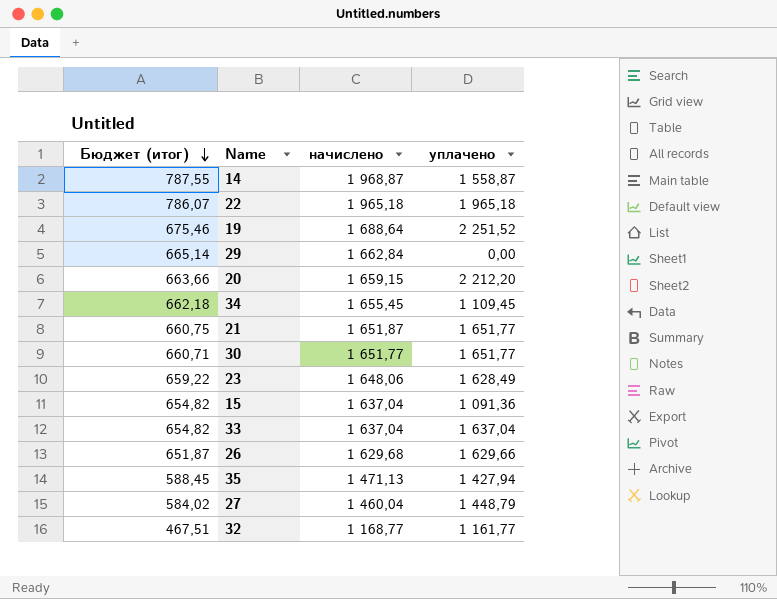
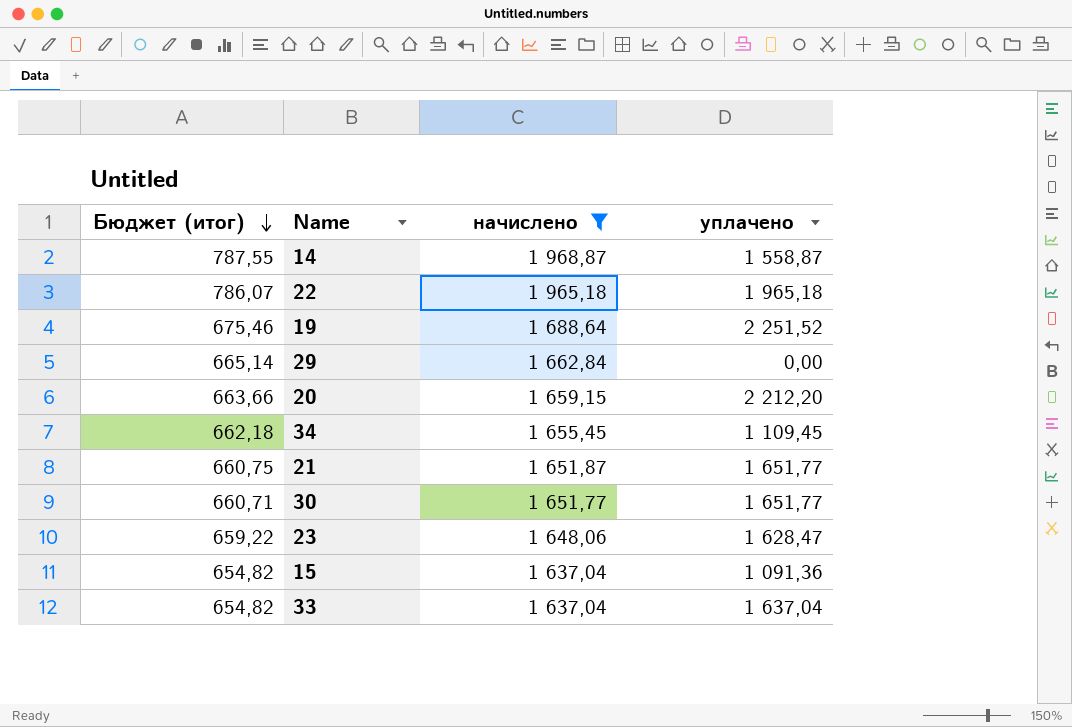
filter: none -> начислено >= 1 637,04
23 | уплачено: 1 628,49 -> 1 628,47

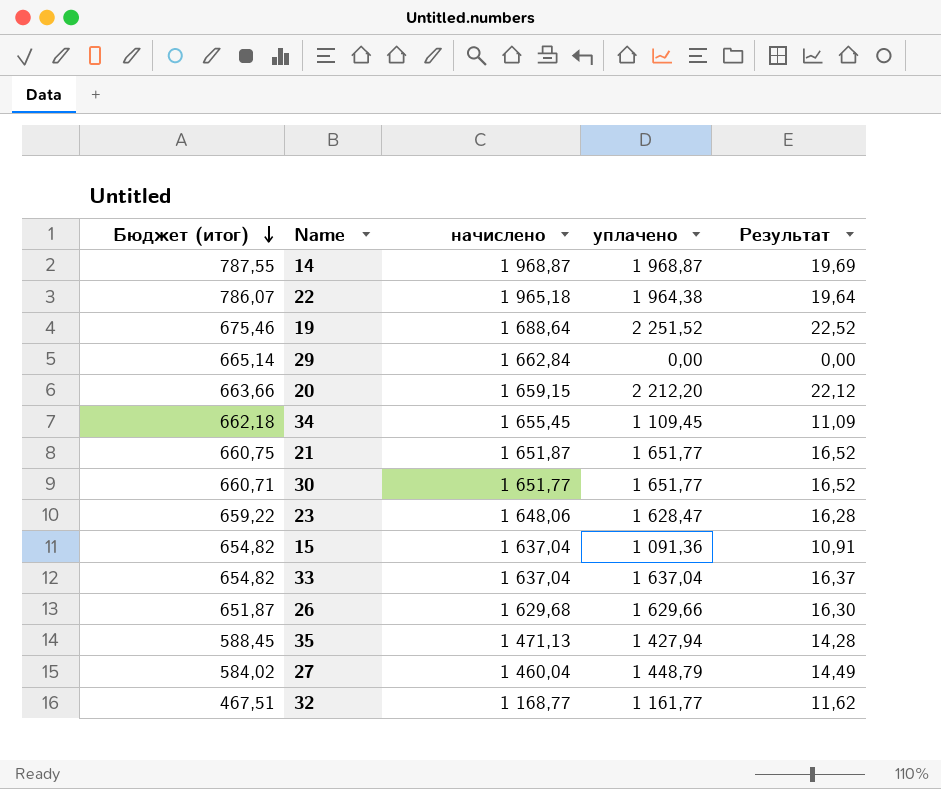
filter: начислено >= 1 637,04 -> none
column Результат | formula: none -> [уплачено] * 0,01
14 | уплачено: 1 558,87 -> 1 968,87
22 | уплачено: 1 965,18 -> 1 964,38

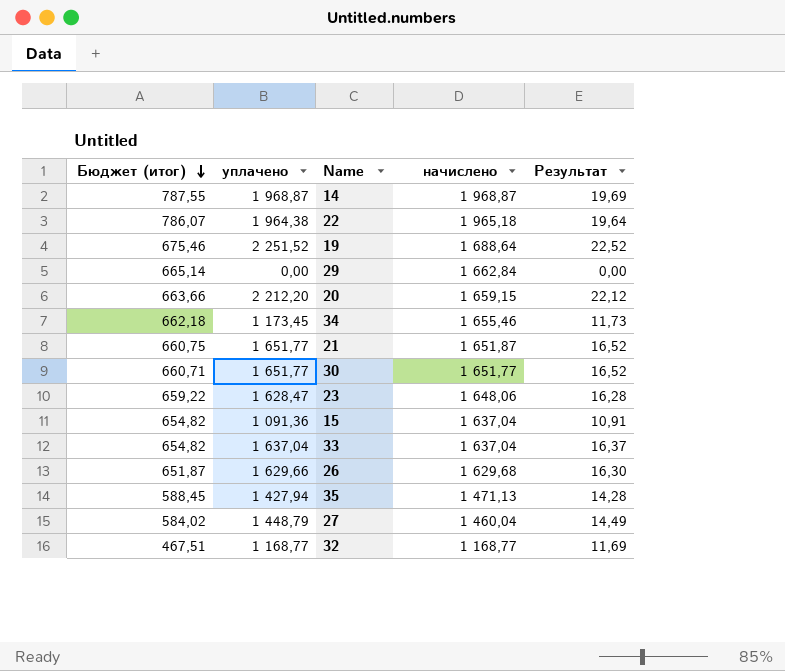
column уплачено | position: 4 -> 2
34 | уплачено: 1 109,45 -> 1 173,45
34 | начислено: 1 655,45 -> 1 655,46
34 | Результат: 11,09 -> 11,73
32 | уплачено: 1 161,77 -> 1 168,77
32 | Результат: 11,62 -> 11,69

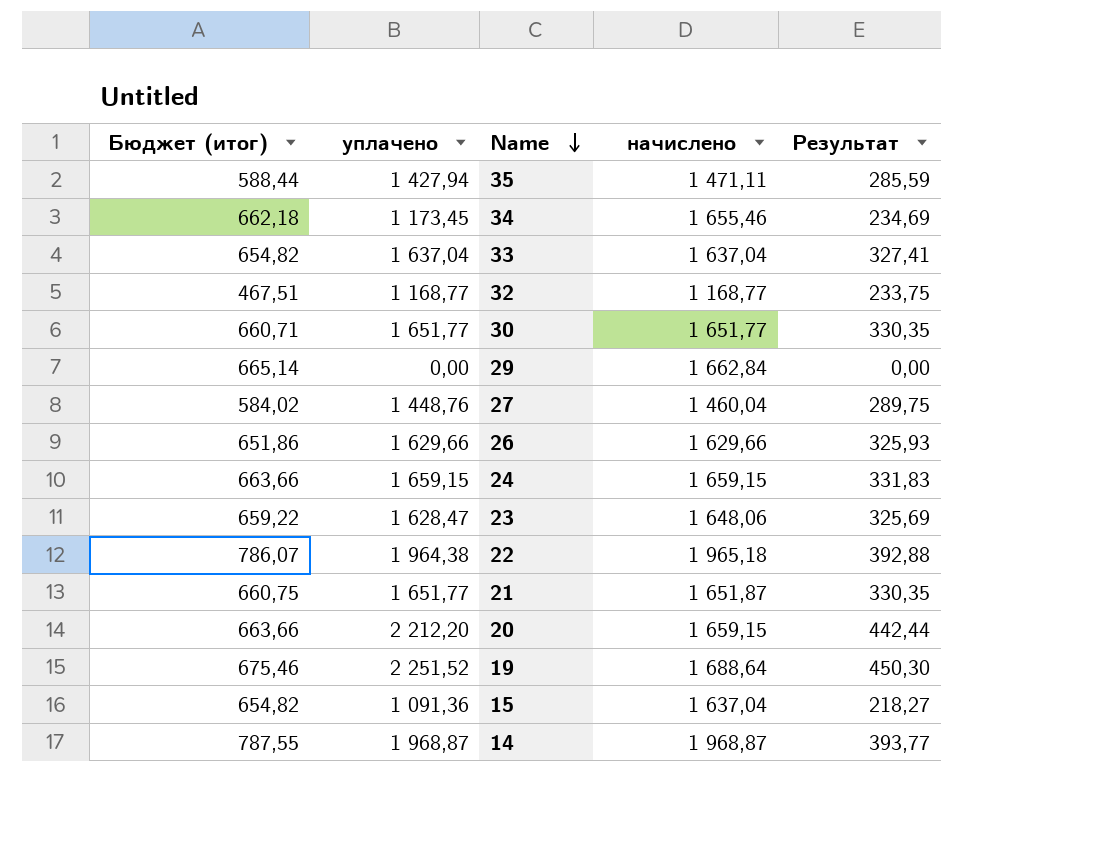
row order: Бюджет (итог) descending -> Name descending
column Результат | formula: [уплачено] * 0,01 -> [уплачено] * 0,2
35 | Бюджет (итог): 588,45 -> 588,44
35 | начислено: 1 471,13 -> 1 471,11
27 | уплачено: 1 448,79 -> 1 448,76
26 | Бюджет (итог): 651,87 -> 651,86
26 | начислено: 1 629,68 -> 1 629,66
row 24: none -> 663,66 | 1 659,15 | 1 659,15 | 331,83

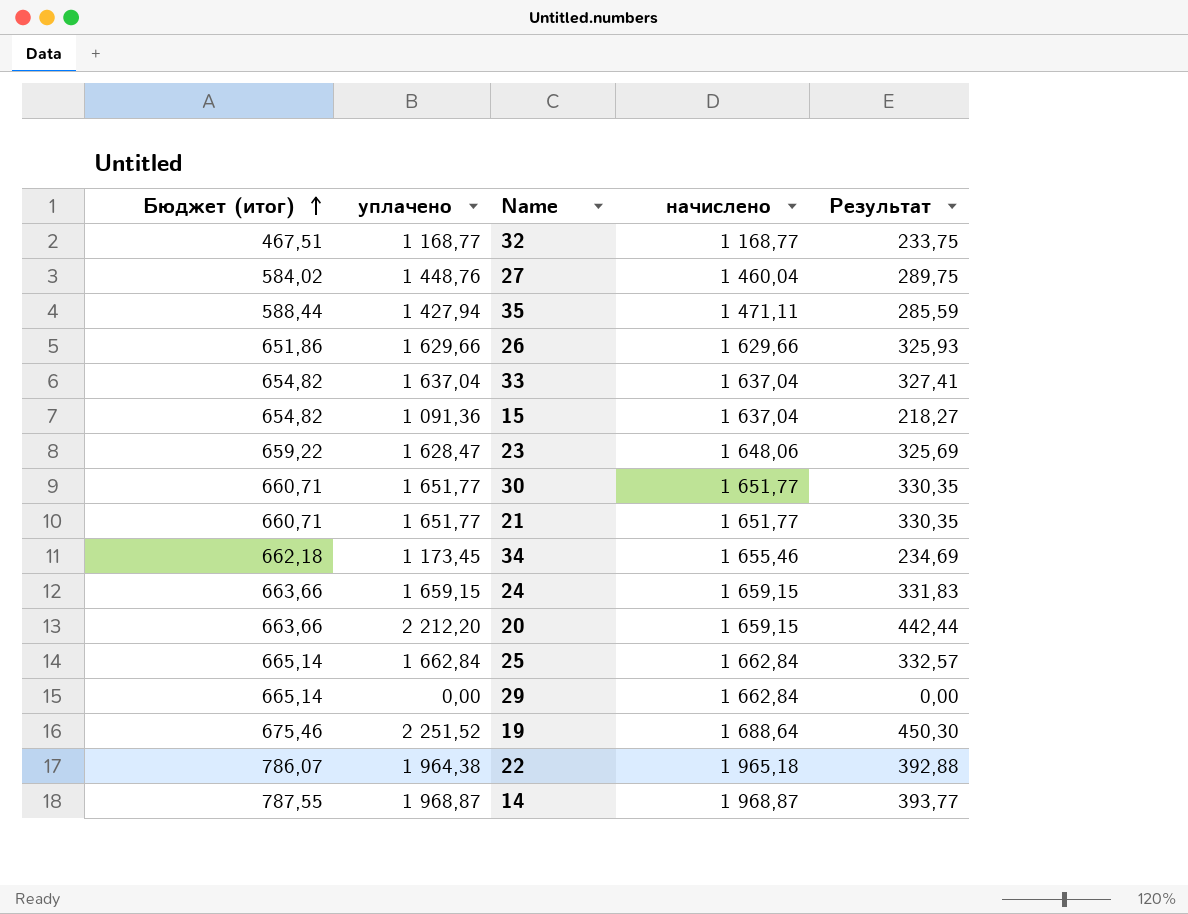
row order: Name descending -> Бюджет (итог) ascending
21 | Бюджет (итог): 660,75 -> 660,71
21 | начислено: 1 651,87 -> 1 651,77
row 25: none -> 665,14 | 1 662,84 | 1 662,84 | 332,57

